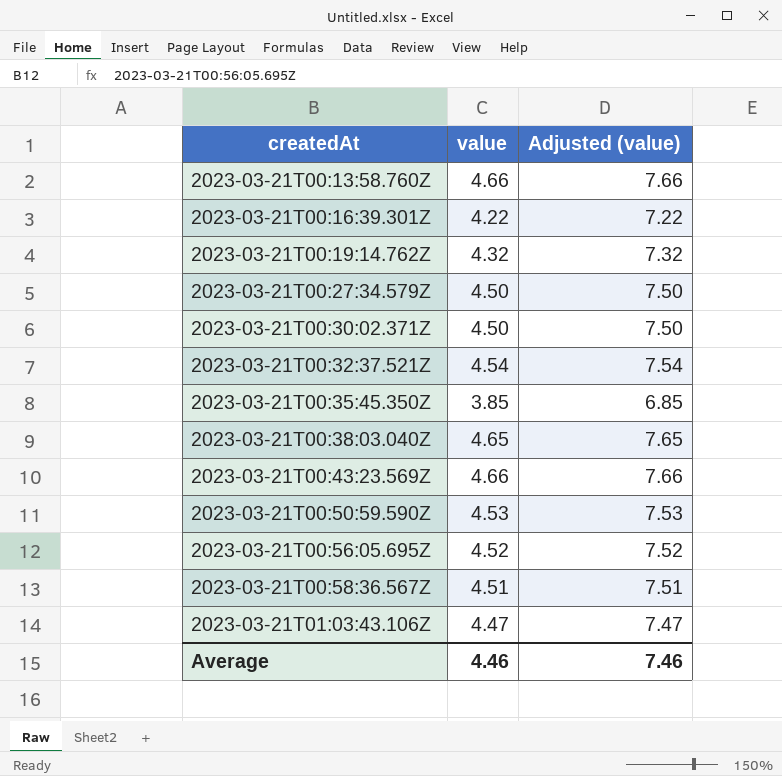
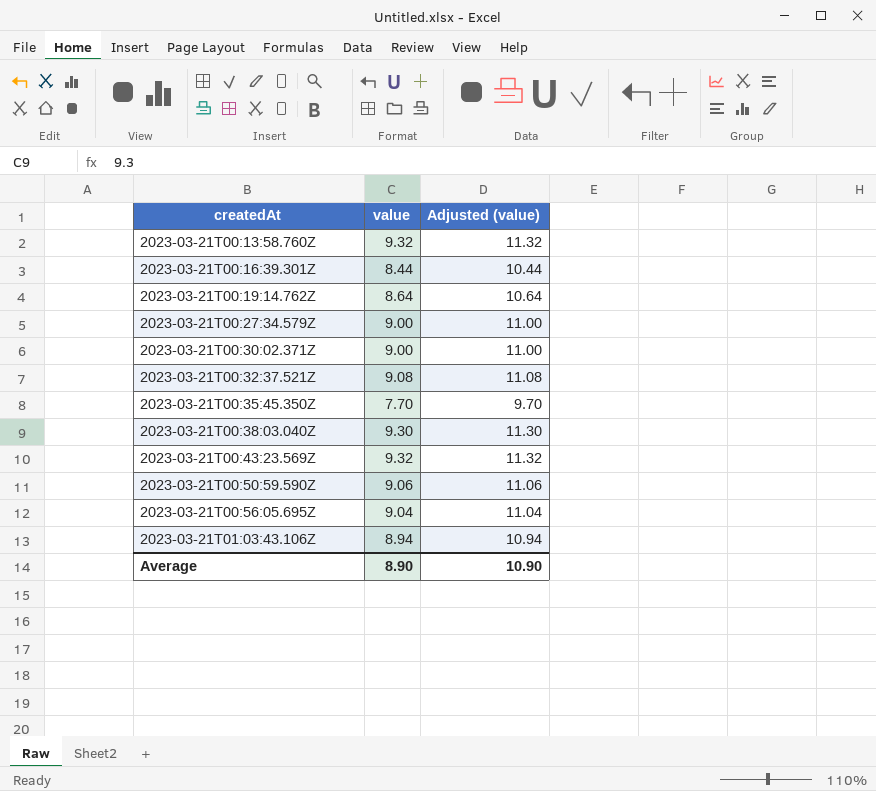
column Adjusted (value) | formula: [value] + 3 -> [value] + 2
row 2023-03-21T00:58:36.567Z: 4.51 | 7.51 -> none
2023-03-21T00:13:58.760Z | value: 4.66 -> 9.32
2023-03-21T00:16:39.301Z | value: 4.22 -> 8.44
2023-03-21T00:19:14.762Z | value: 4.32 -> 8.64
2023-03-21T00:27:34.579Z | value: 4.50 -> 9.00
2023-03-21T00:30:02.371Z | value: 4.50 -> 9.00
2023-03-21T00:32:37.521Z | value: 4.54 -> 9.08
2023-03-21T00:35:45.350Z | value: 3.85 -> 7.70
2023-03-21T00:38:03.040Z | value: 4.65 -> 9.30
2023-03-21T00:43:23.569Z | value: 4.66 -> 9.32
2023-03-21T00:50:59.590Z | value: 4.53 -> 9.06
2023-03-21T00:56:05.695Z | value: 4.52 -> 9.04
2023-03-21T01:03:43.106Z | value: 4.47 -> 8.94
Average | value: 4.46 -> 8.90
Average | Adjusted (value): 7.46 -> 10.90

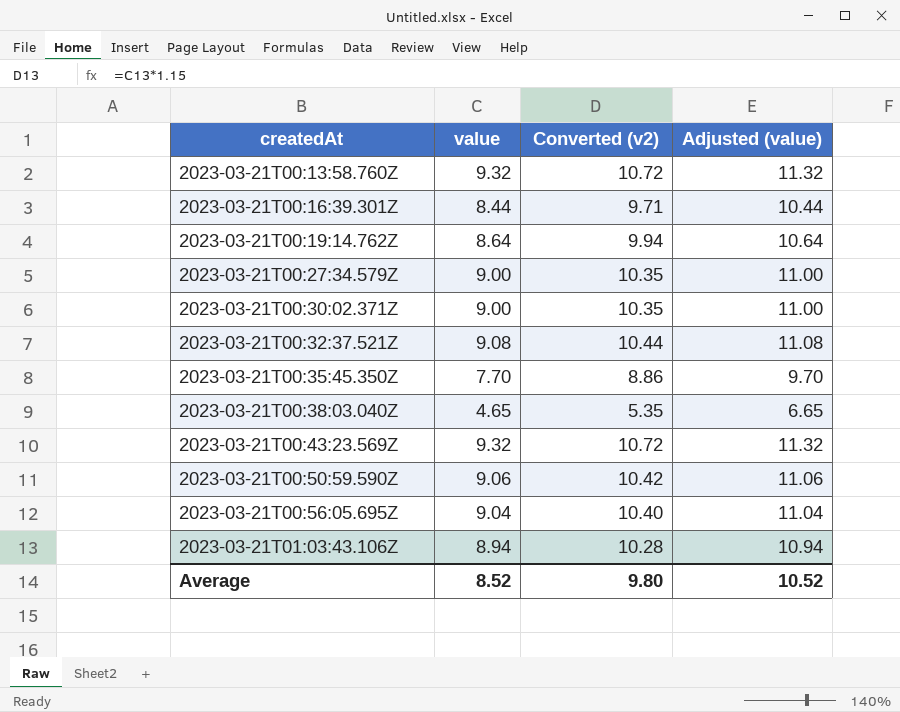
column Converted (v2) | formula: none -> [value] * 1.15
2023-03-21T00:38:03.040Z | value: 9.30 -> 4.65
2023-03-21T00:38:03.040Z | Adjusted (value): 11.30 -> 6.65
Average | value: 8.90 -> 8.52
Average | Adjusted (value): 10.90 -> 10.52

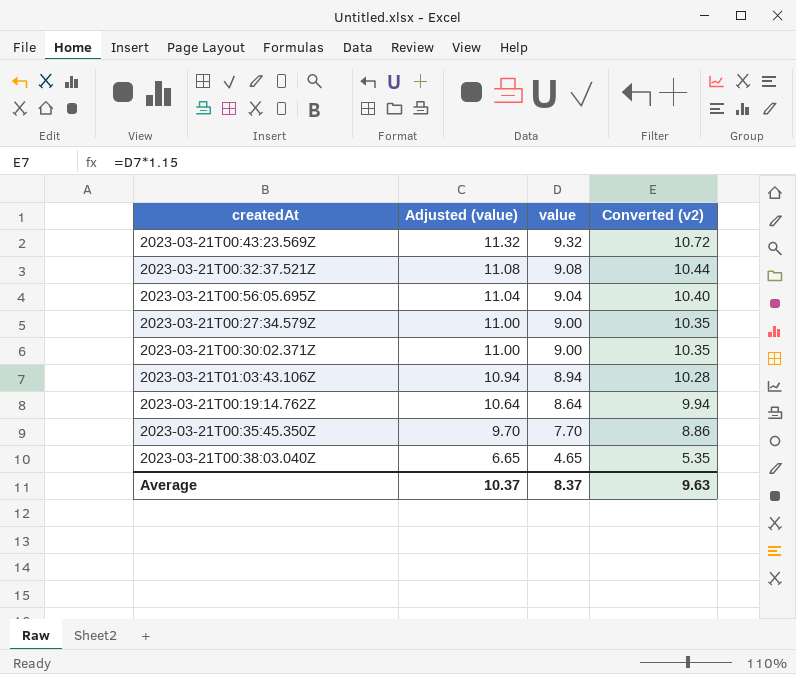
row order: createdAt ascending -> Adjusted (value) descending
column Adjusted (value) | position: 4 -> 2
row 2023-03-21T00:13:58.760Z: 9.32 | 10.72 | 11.32 -> none
row 2023-03-21T00:16:39.301Z: 8.44 | 9.71 | 10.44 -> none
row 2023-03-21T00:50:59.590Z: 9.06 | 10.42 | 11.06 -> none
Average | Adjusted (value): 10.52 -> 10.37
Average | value: 8.52 -> 8.37
Average | Converted (v2): 9.80 -> 9.63

